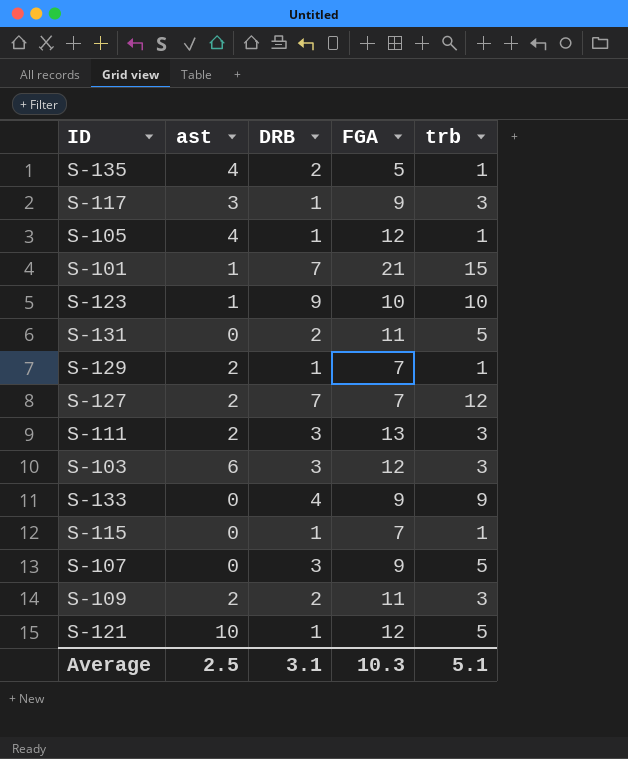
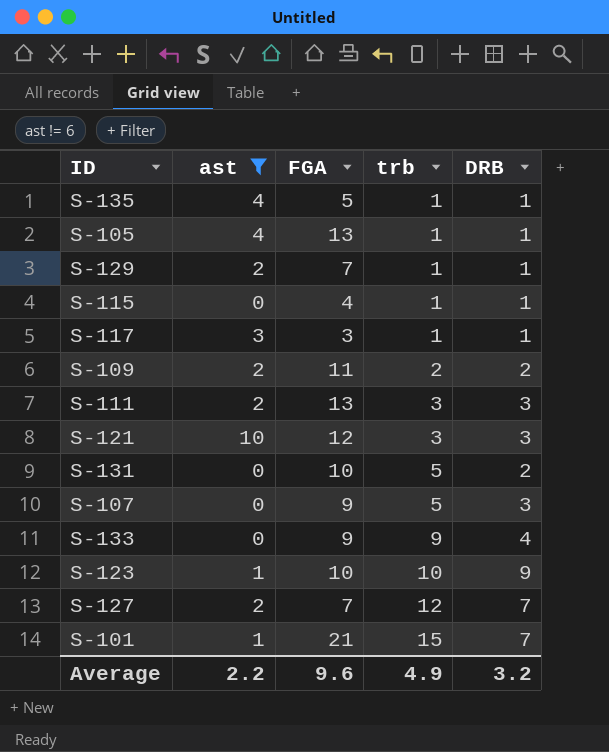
filter: none -> ast != 6
row order: none -> trb ascending
column DRB | position: 3 -> 5
S-135 | DRB: 2 -> 1
S-105 | FGA: 12 -> 13
S-115 | FGA: 7 -> 4
S-117 | FGA: 9 -> 3
S-117 | trb: 3 -> 1
S-109 | trb: 3 -> 2
S-121 | trb: 5 -> 3
S-121 | DRB: 1 -> 3
S-131 | FGA: 11 -> 10
Average | ast: 2.5 -> 2.2
Average | FGA: 10.3 -> 9.6
Average | trb: 5.1 -> 4.9
Average | DRB: 3.1 -> 3.2

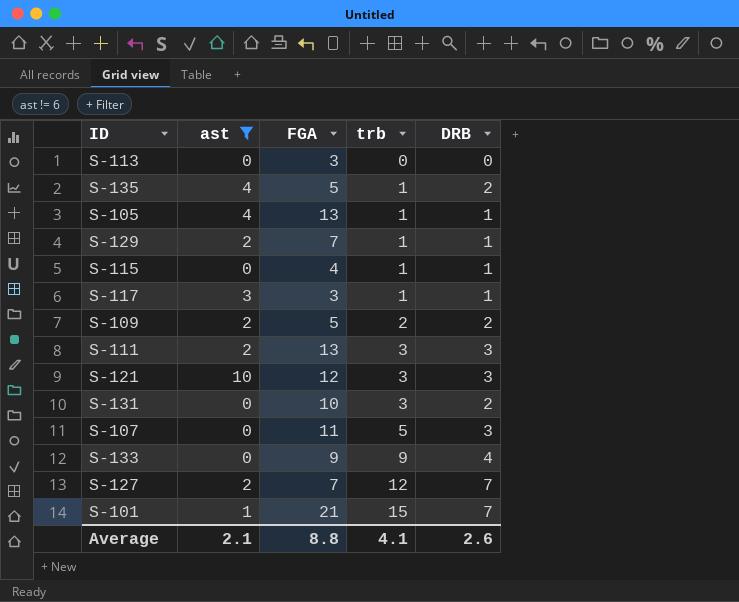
row S-123: 1 | 10 | 10 | 9 -> none
row S-113: none -> 0 | 3 | 0 | 0
S-135 | DRB: 1 -> 2
S-109 | FGA: 11 -> 5
S-131 | trb: 5 -> 3
S-107 | FGA: 9 -> 11
Average | ast: 2.2 -> 2.1
Average | FGA: 9.6 -> 8.8
Average | trb: 4.9 -> 4.1
Average | DRB: 3.2 -> 2.6

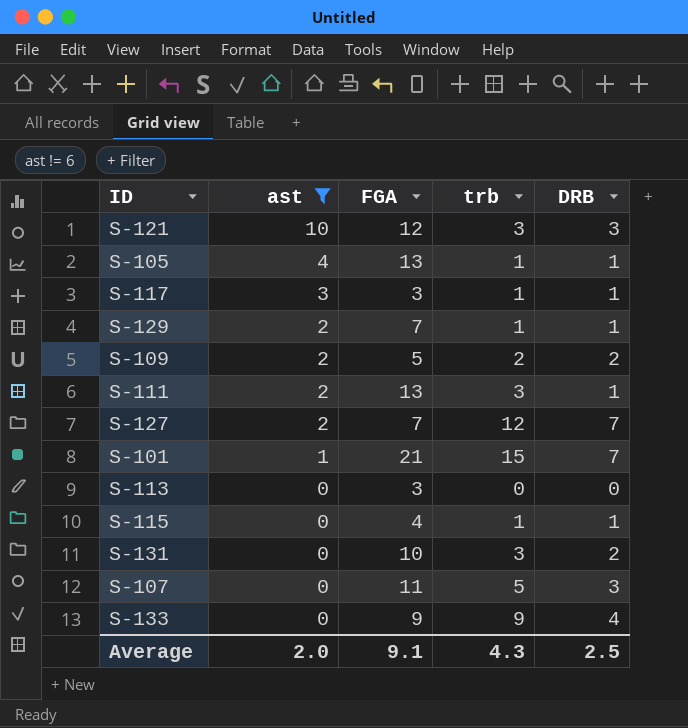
row order: trb ascending -> ast descending
row S-135: 4 | 5 | 1 | 2 -> none
S-111 | DRB: 3 -> 1
Average | ast: 2.1 -> 2.0
Average | FGA: 8.8 -> 9.1
Average | trb: 4.1 -> 4.3
Average | DRB: 2.6 -> 2.5

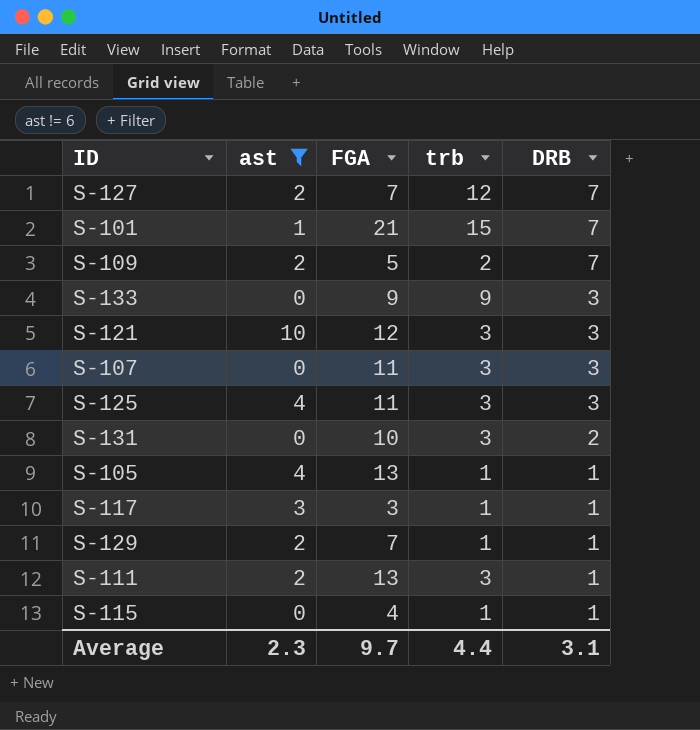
row order: ast descending -> DRB descending
row S-113: 0 | 3 | 0 | 0 -> none
S-109 | DRB: 2 -> 7
S-133 | DRB: 4 -> 3
S-107 | trb: 5 -> 3
row S-125: none -> 4 | 11 | 3 | 3
Average | ast: 2.0 -> 2.3
Average | FGA: 9.1 -> 9.7
Average | trb: 4.3 -> 4.4
Average | DRB: 2.5 -> 3.1

